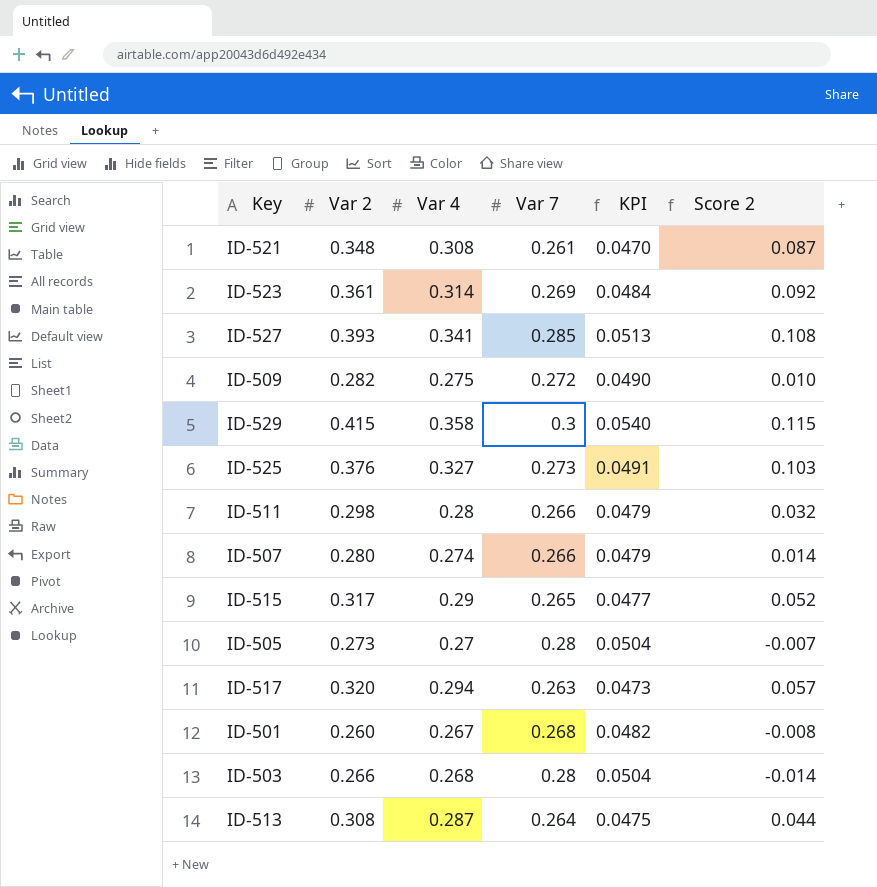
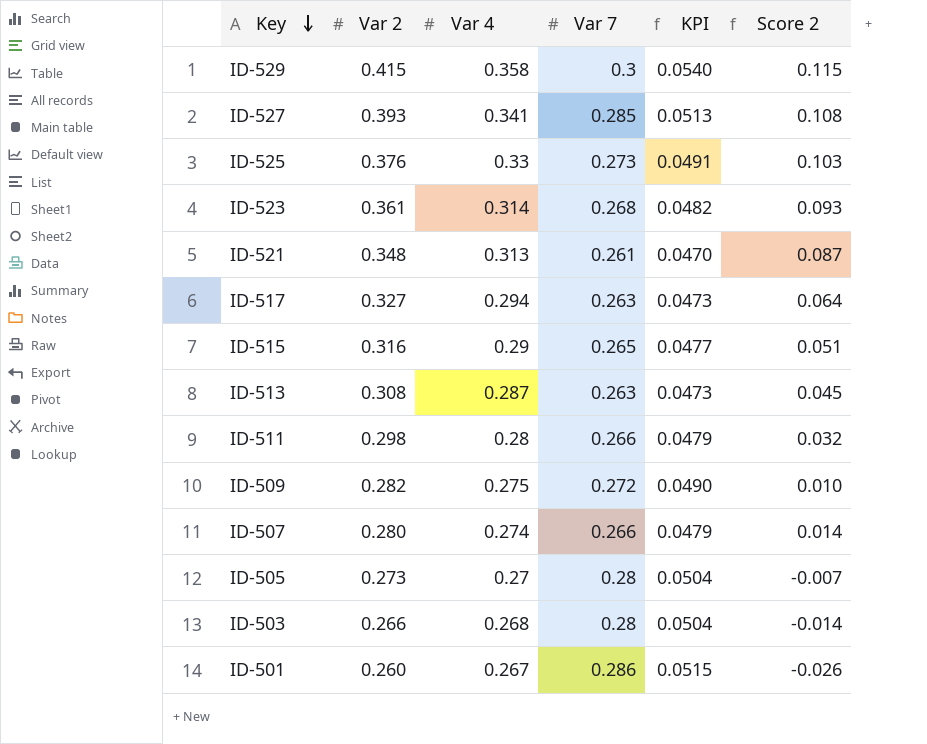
row order: none -> Key descending
ID-525 | Var 4: 0.327 -> 0.33
ID-523 | Var 7: 0.269 -> 0.268
ID-523 | KPI: 0.0484 -> 0.0482
ID-523 | Score 2: 0.092 -> 0.093
ID-521 | Var 4: 0.308 -> 0.313
ID-517 | Var 2: 0.320 -> 0.327
ID-517 | Score 2: 0.057 -> 0.064
ID-515 | Var 2: 0.317 -> 0.316
ID-515 | Score 2: 0.052 -> 0.051
ID-513 | Var 7: 0.264 -> 0.263
ID-513 | KPI: 0.0475 -> 0.0473
ID-513 | Score 2: 0.044 -> 0.045
ID-501 | Var 7: 0.268 -> 0.286
ID-501 | KPI: 0.0482 -> 0.0515
ID-501 | Score 2: -0.008 -> -0.026

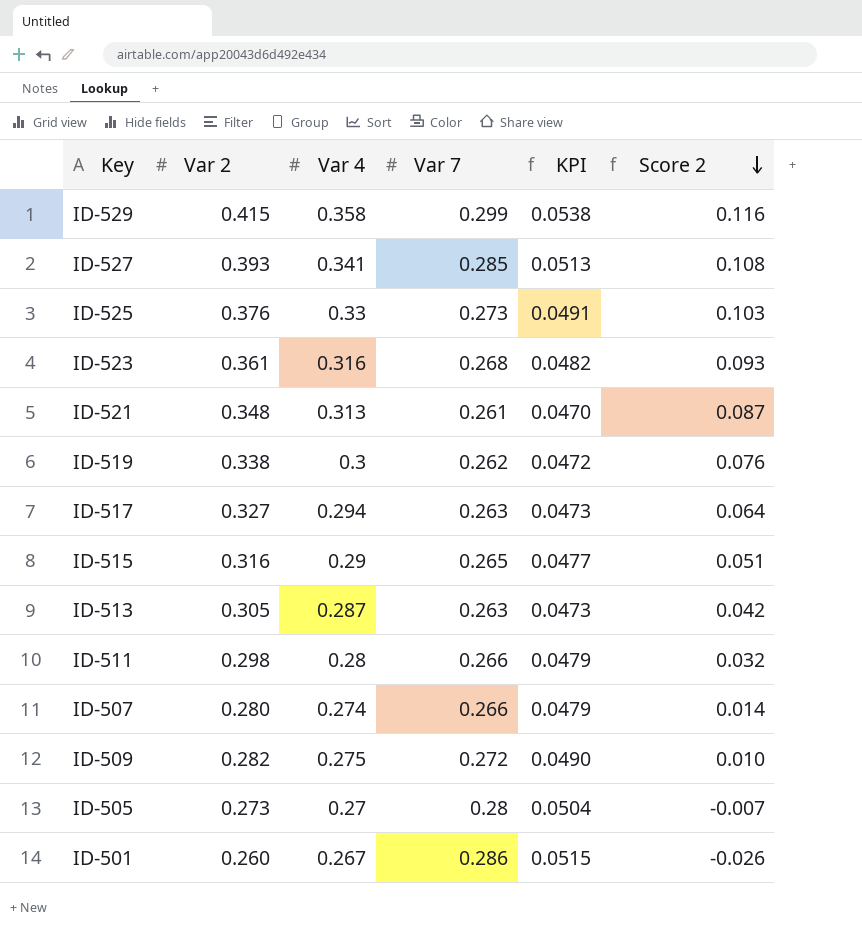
row order: Key descending -> Score 2 descending
row ID-503: 0.266 | 0.268 | 0.28 | 0.0504 | -0.014 -> none
ID-529 | Var 7: 0.3 -> 0.299
ID-529 | KPI: 0.0540 -> 0.0538
ID-529 | Score 2: 0.115 -> 0.116
ID-523 | Var 4: 0.314 -> 0.316
row ID-519: none -> 0.338 | 0.3 | 0.262 | 0.0472 | 0.076
ID-513 | Var 2: 0.308 -> 0.305
ID-513 | Score 2: 0.045 -> 0.042

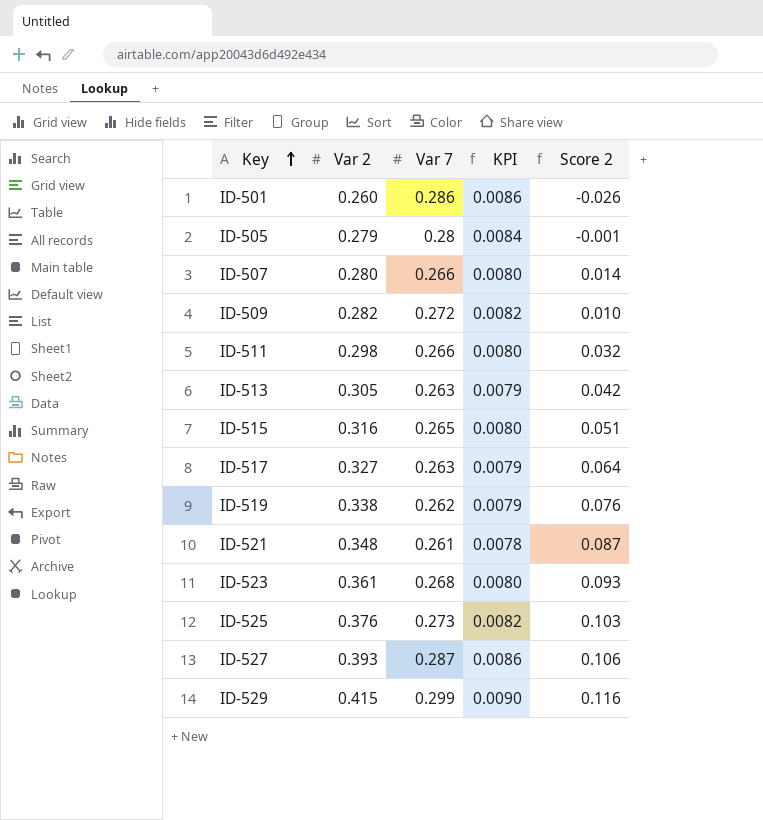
row order: Score 2 descending -> Key ascending
column Var 4 | position: 3 -> none
column KPI | formula: [Var 7] * 0.18 -> [Var 7] * 0.03
ID-505 | Var 2: 0.273 -> 0.279
ID-505 | Score 2: -0.007 -> -0.001
ID-527 | Var 7: 0.285 -> 0.287
ID-527 | Score 2: 0.108 -> 0.106

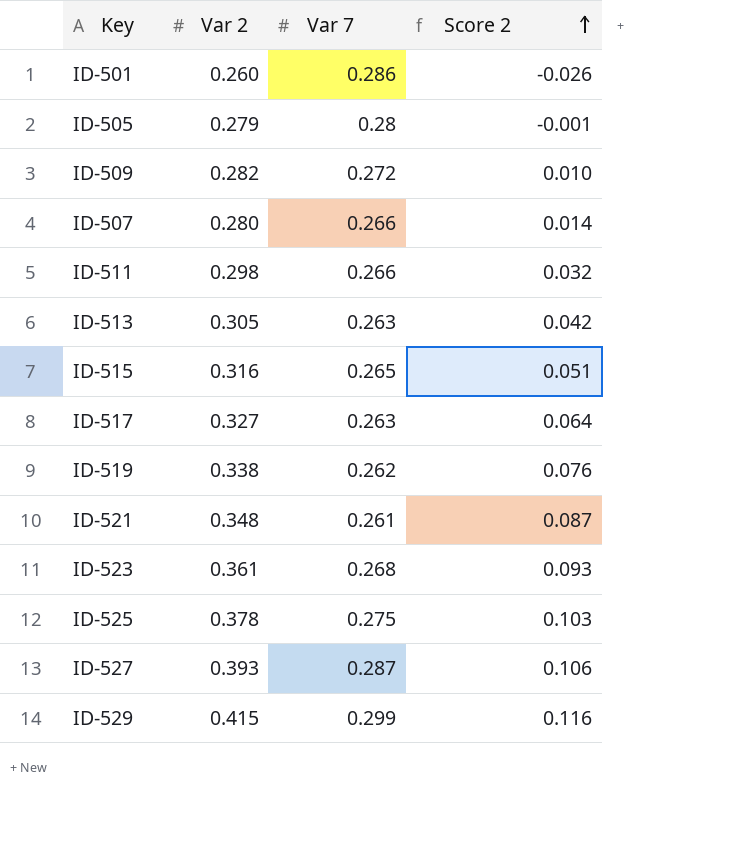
row order: Key ascending -> Score 2 ascending
column KPI | formula: [Var 7] * 0.03 -> none
ID-525 | Var 2: 0.376 -> 0.378
ID-525 | Var 7: 0.273 -> 0.275

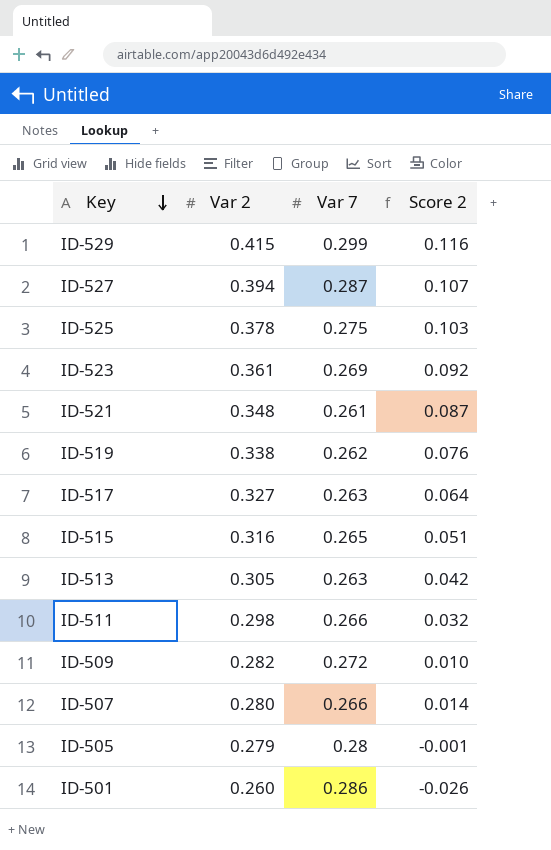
row order: Score 2 ascending -> Key descending
ID-527 | Var 2: 0.393 -> 0.394
ID-527 | Score 2: 0.106 -> 0.107
ID-523 | Var 7: 0.268 -> 0.269
ID-523 | Score 2: 0.093 -> 0.092

